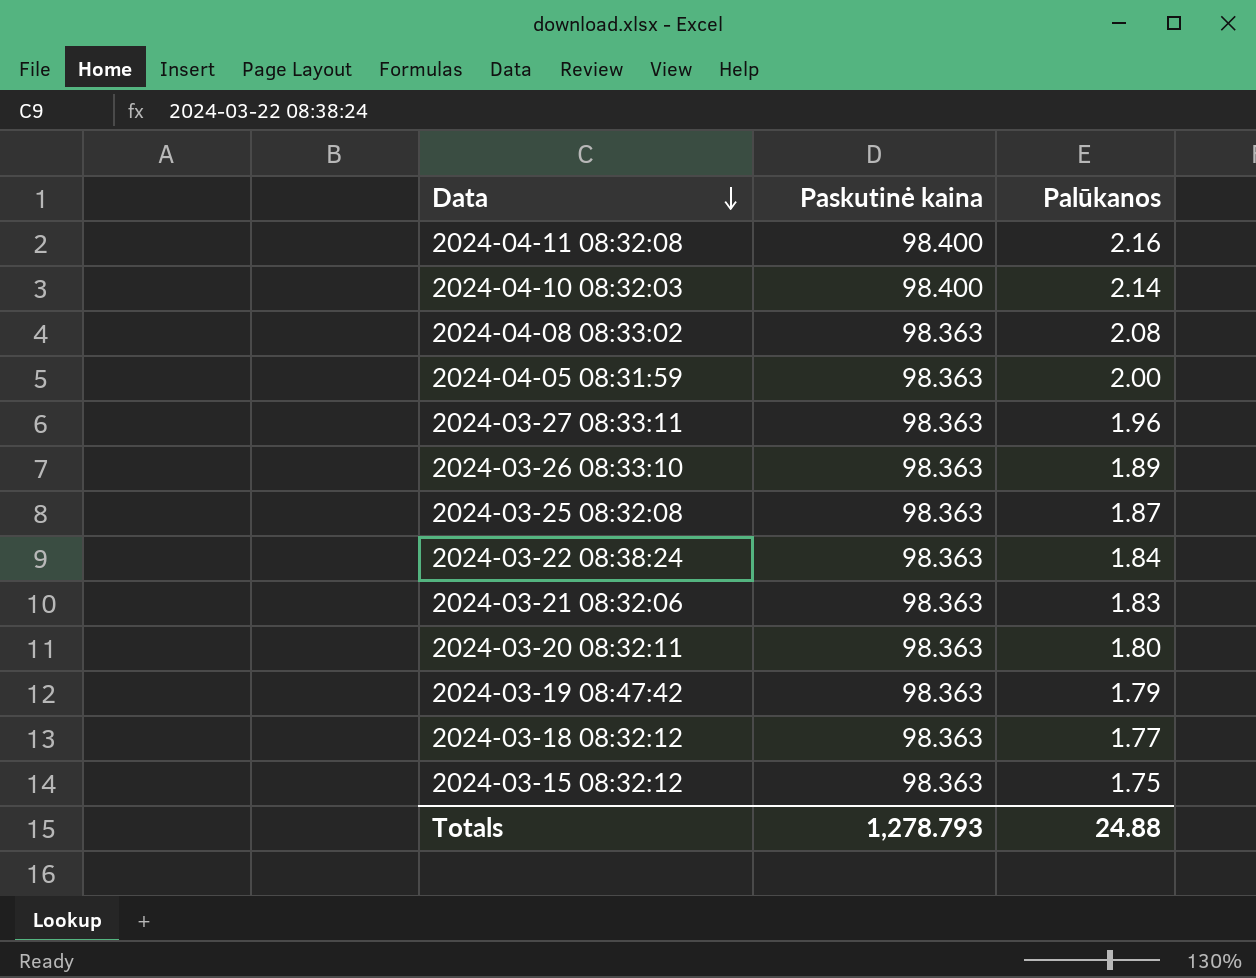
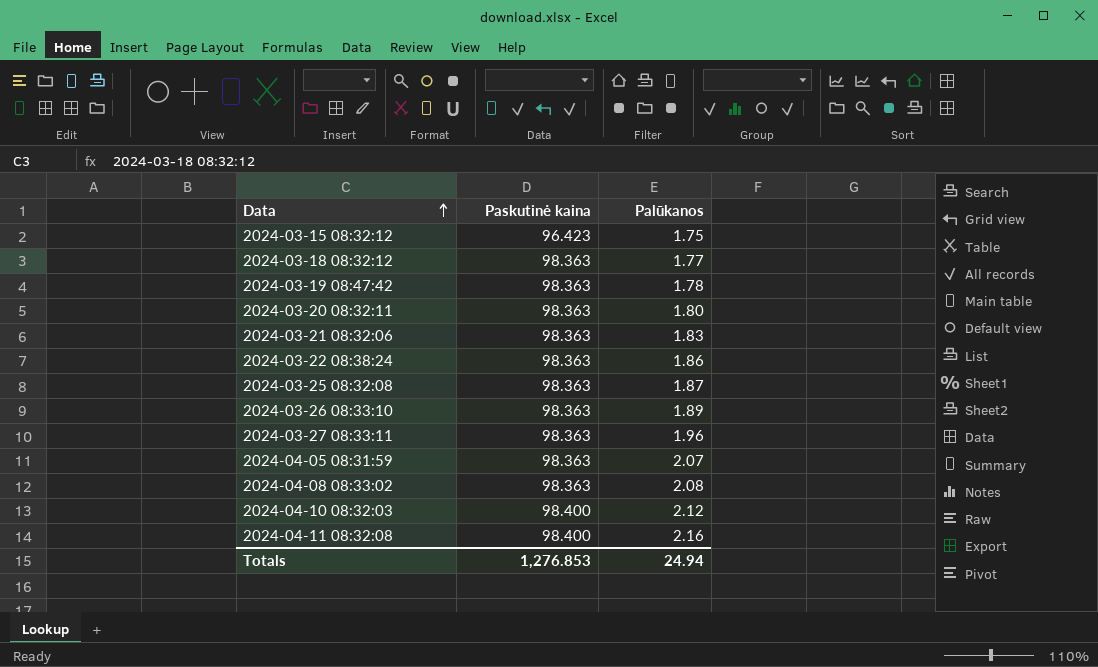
row order: Data descending -> Data ascending
2024-03-15 08:32:12 | Paskutinė kaina: 98.363 -> 96.423
2024-03-19 08:47:42 | Palūkanos: 1.79 -> 1.78
2024-03-22 08:38:24 | Palūkanos: 1.84 -> 1.86
2024-04-05 08:31:59 | Palūkanos: 2.00 -> 2.07
2024-04-10 08:32:03 | Palūkanos: 2.14 -> 2.12
Totals | Paskutinė kaina: 1,278.793 -> 1,276.853
Totals | Palūkanos: 24.88 -> 24.94

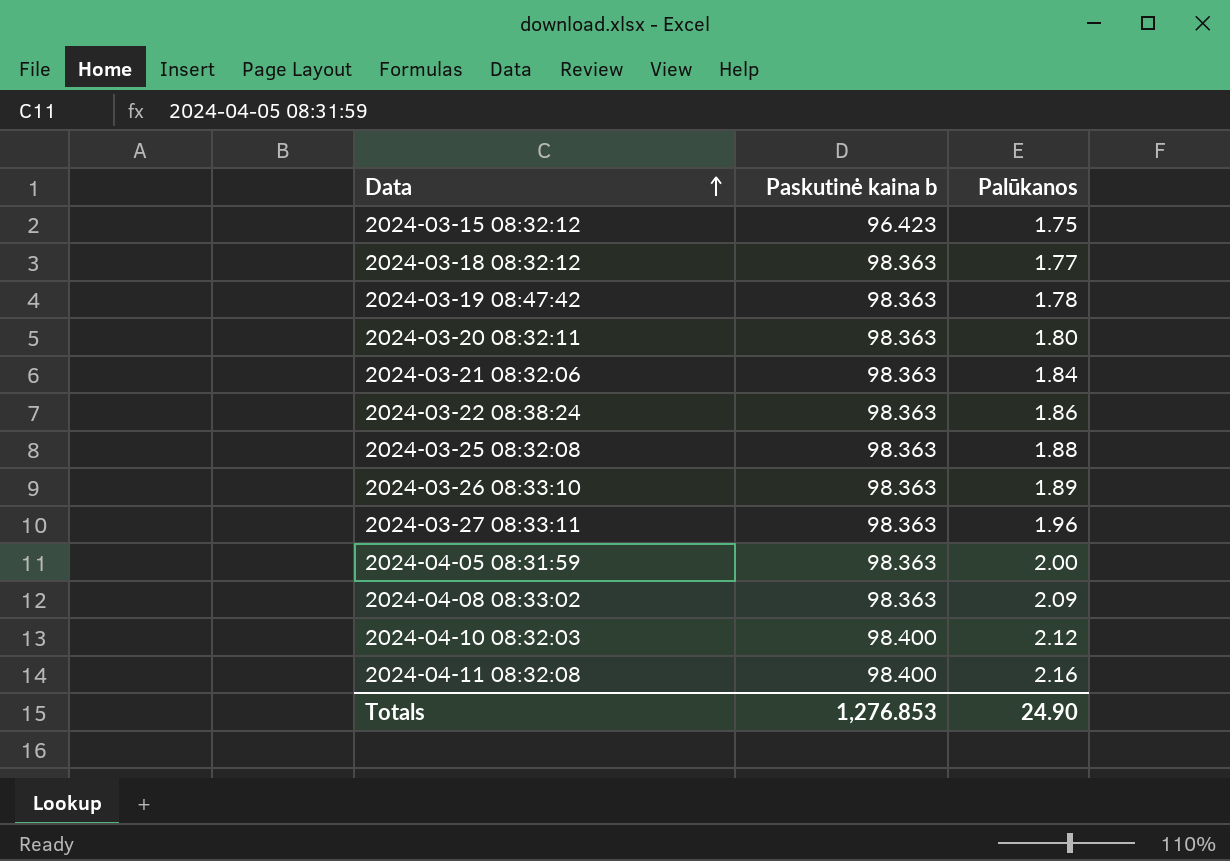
column name: Paskutinė kaina -> Paskutinė kaina b
2024-03-21 08:32:06 | Palūkanos: 1.83 -> 1.84
2024-03-25 08:32:08 | Palūkanos: 1.87 -> 1.88
2024-04-05 08:31:59 | Palūkanos: 2.07 -> 2.00
2024-04-08 08:33:02 | Palūkanos: 2.08 -> 2.09
Totals | Palūkanos: 24.94 -> 24.90

